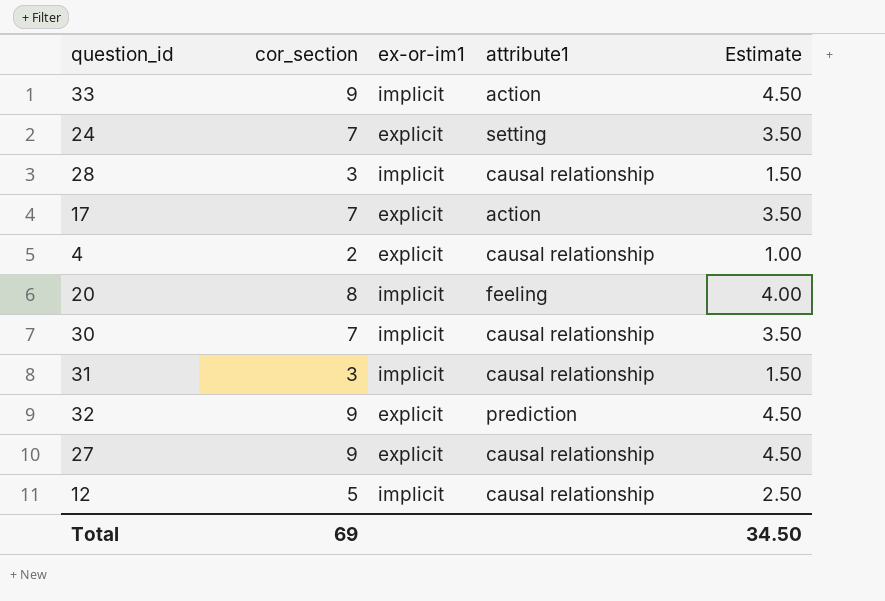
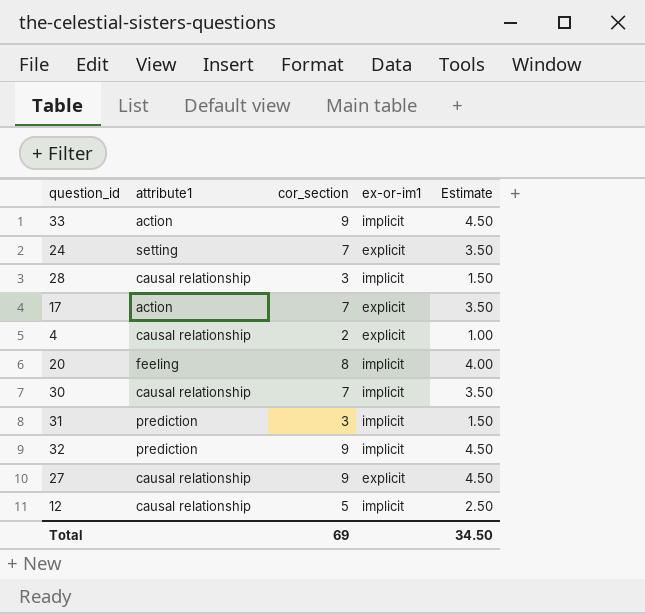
column attribute1 | position: 4 -> 2
31 | attribute1: causal relationship -> prediction
32 | ex-or-im1: explicit -> implicit

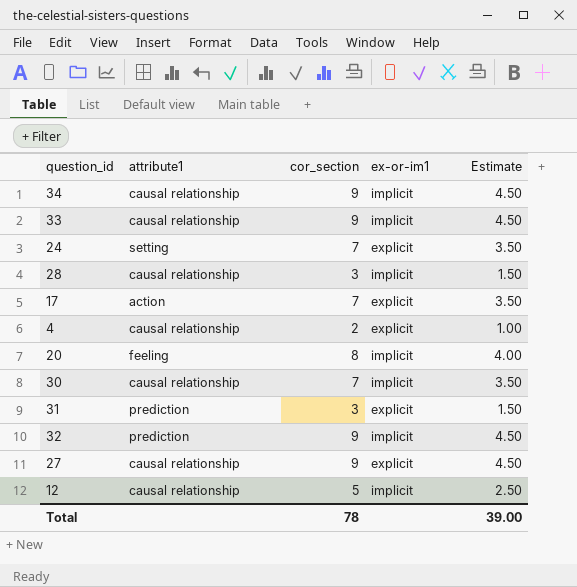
row 34: none -> causal relationship | 9 | implicit | 4.50
33 | attribute1: action -> causal relationship
31 | ex-or-im1: implicit -> explicit
Total | cor_section: 69 -> 78
Total | Estimate: 34.50 -> 39.00

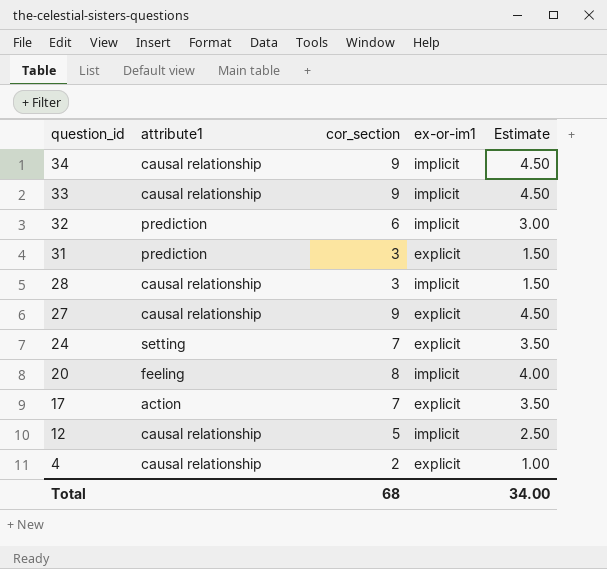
row order: none -> question_id descending
row 30: causal relationship | 7 | implicit | 3.50 -> none
32 | cor_section: 9 -> 6
32 | Estimate: 4.50 -> 3.00
Total | cor_section: 78 -> 68
Total | Estimate: 39.00 -> 34.00

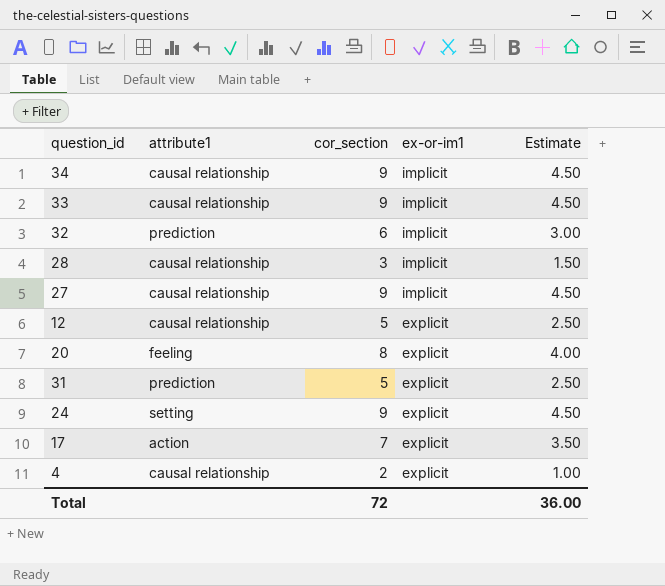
row order: question_id descending -> ex-or-im1 descending
27 | ex-or-im1: explicit -> implicit
12 | ex-or-im1: implicit -> explicit
20 | ex-or-im1: implicit -> explicit
31 | cor_section: 3 -> 5
31 | Estimate: 1.50 -> 2.50
24 | cor_section: 7 -> 9
24 | Estimate: 3.50 -> 4.50
Total | cor_section: 68 -> 72
Total | Estimate: 34.00 -> 36.00

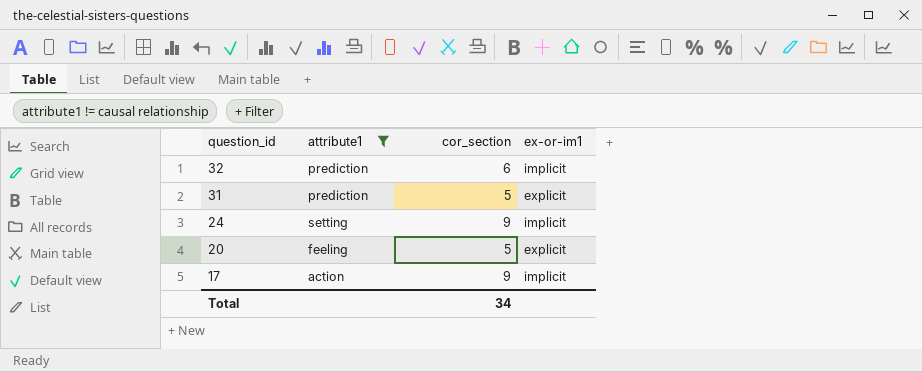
filter: none -> attribute1 != causal relationship
row order: ex-or-im1 descending -> question_id descending
column Estimate | formula: [cor_section] * 0.5 -> none
24 | ex-or-im1: explicit -> implicit
20 | cor_section: 8 -> 5
17 | cor_section: 7 -> 9
17 | ex-or-im1: explicit -> implicit
Total | cor_section: 72 -> 34

